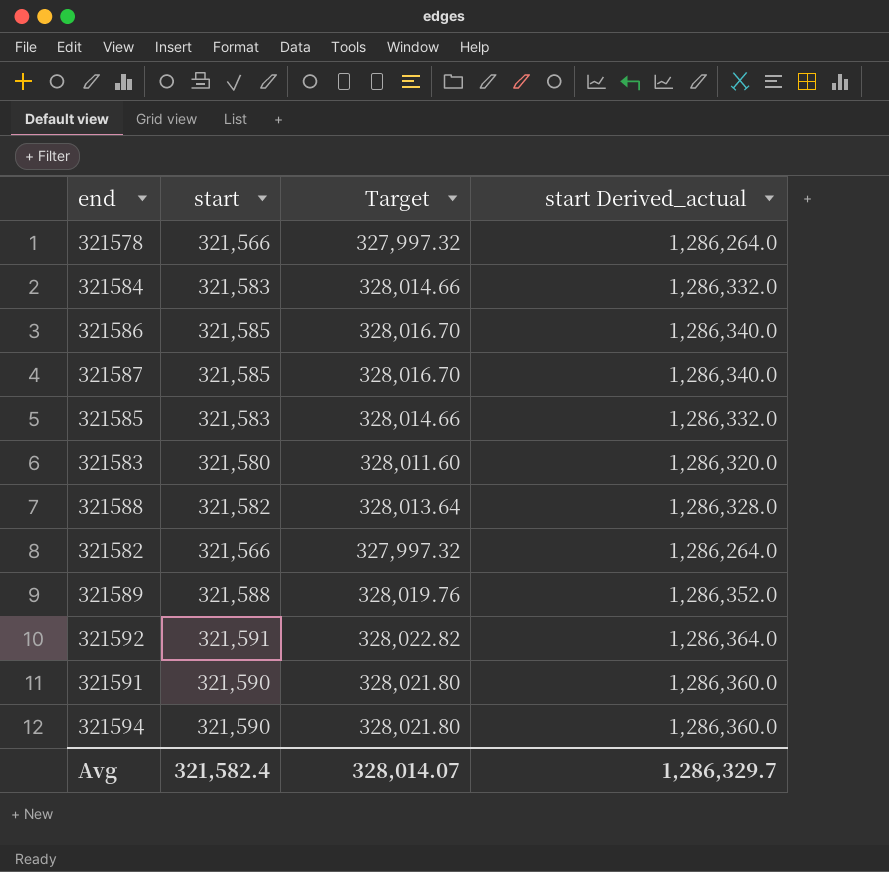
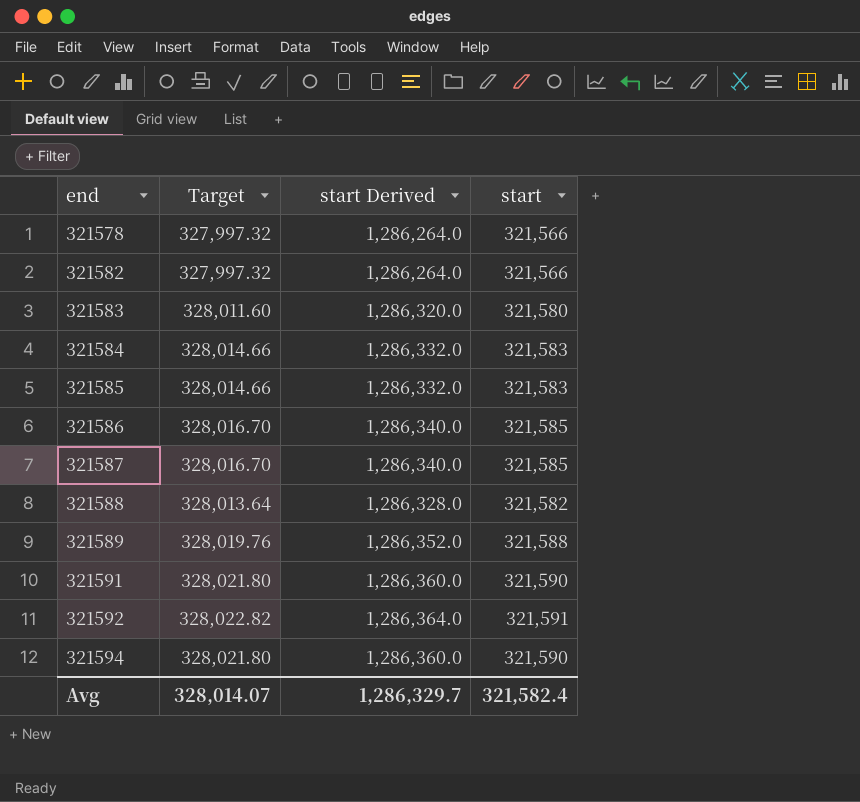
row order: none -> end ascending
column name: start Derived_actual -> start Derived
column start | position: 2 -> 4

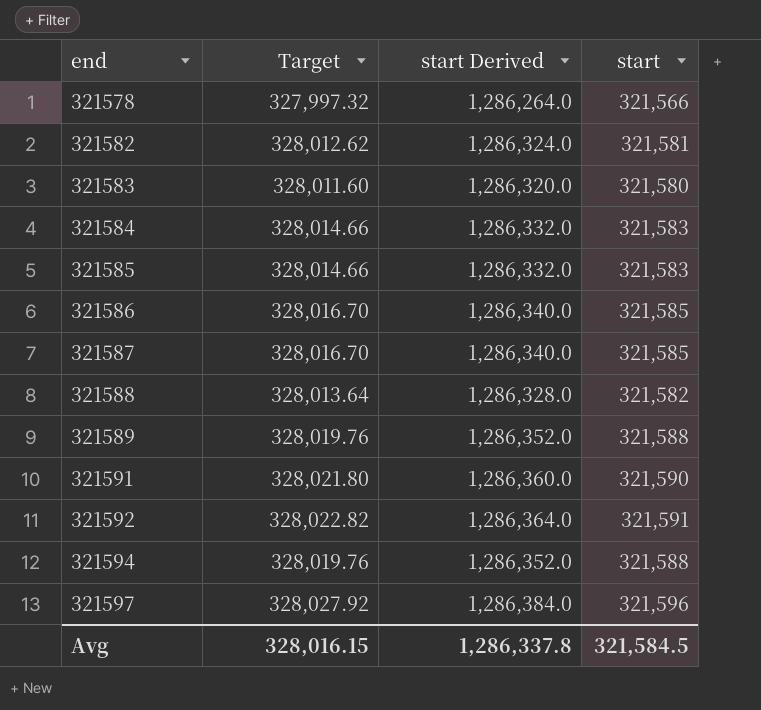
321582 | Target: 327,997.32 -> 328,012.62
321582 | start Derived: 1,286,264.0 -> 1,286,324.0
321582 | start: 321,566 -> 321,581
321594 | Target: 328,021.80 -> 328,019.76
321594 | start Derived: 1,286,360.0 -> 1,286,352.0
321594 | start: 321,590 -> 321,588
row 321597: none -> 328,027.92 | 1,286,384.0 | 321,596
Avg | Target: 328,014.07 -> 328,016.15
Avg | start Derived: 1,286,329.7 -> 1,286,337.8
Avg | start: 321,582.4 -> 321,584.5

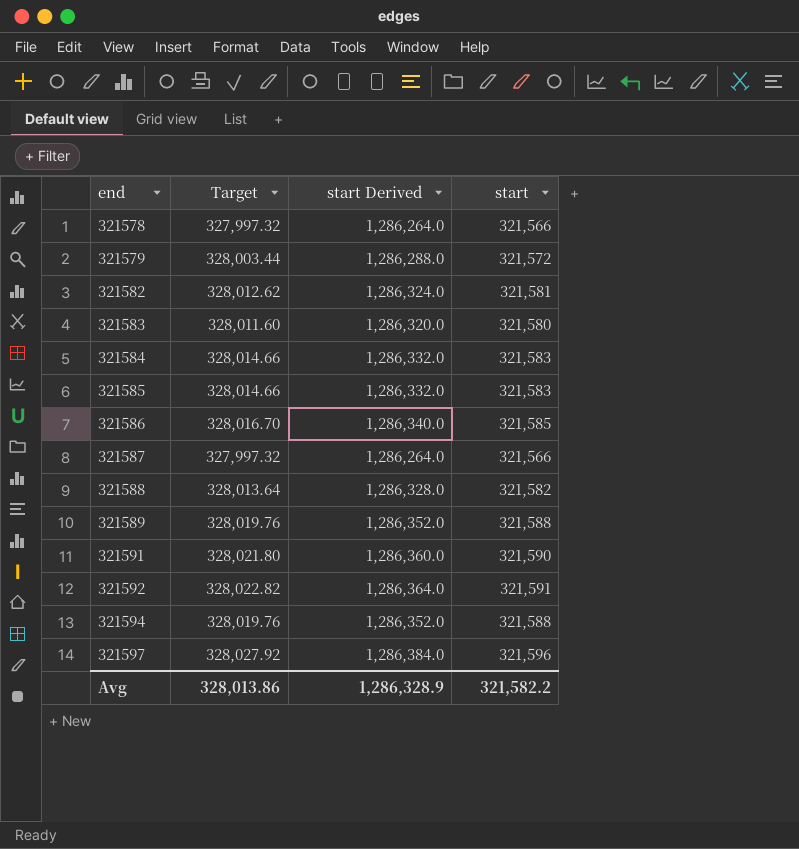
row 321579: none -> 328,003.44 | 1,286,288.0 | 321,572
321587 | Target: 328,016.70 -> 327,997.32
321587 | start Derived: 1,286,340.0 -> 1,286,264.0
321587 | start: 321,585 -> 321,566
Avg | Target: 328,016.15 -> 328,013.86
Avg | start Derived: 1,286,337.8 -> 1,286,328.9
Avg | start: 321,584.5 -> 321,582.2

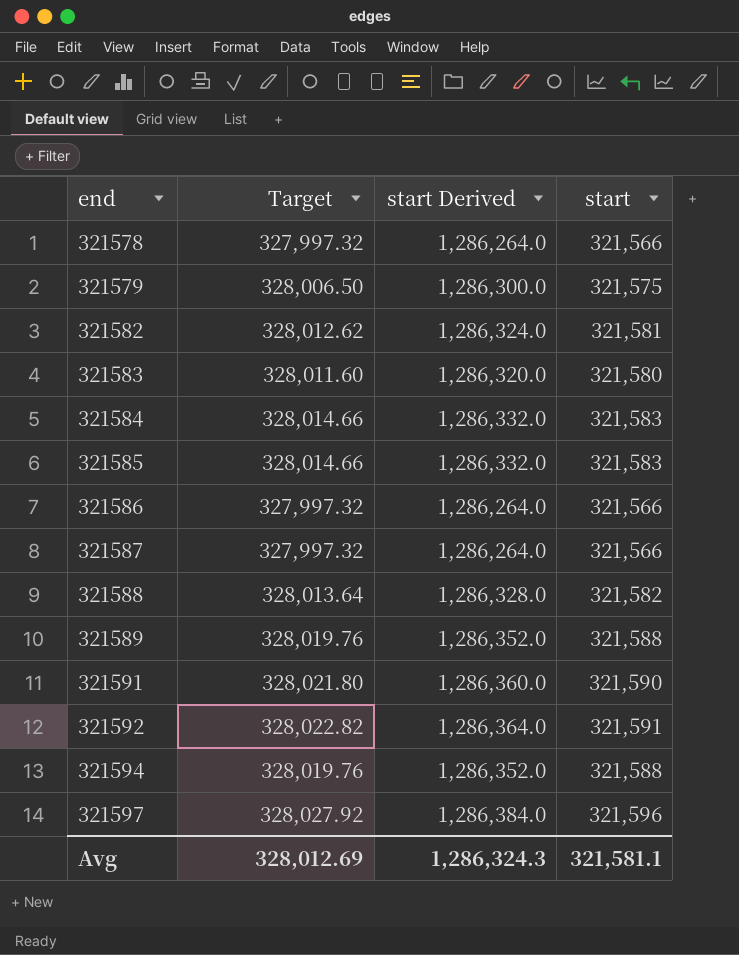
321579 | Target: 328,003.44 -> 328,006.50
321579 | start Derived: 1,286,288.0 -> 1,286,300.0
321579 | start: 321,572 -> 321,575
321586 | Target: 328,016.70 -> 327,997.32
321586 | start Derived: 1,286,340.0 -> 1,286,264.0
321586 | start: 321,585 -> 321,566
Avg | Target: 328,013.86 -> 328,012.69
Avg | start Derived: 1,286,328.9 -> 1,286,324.3
Avg | start: 321,582.2 -> 321,581.1

